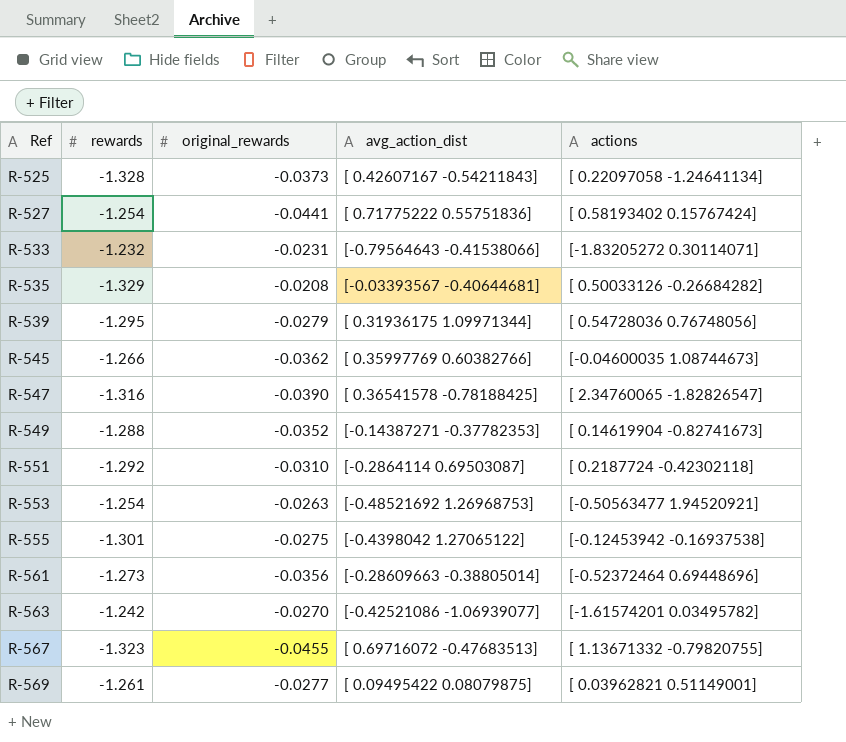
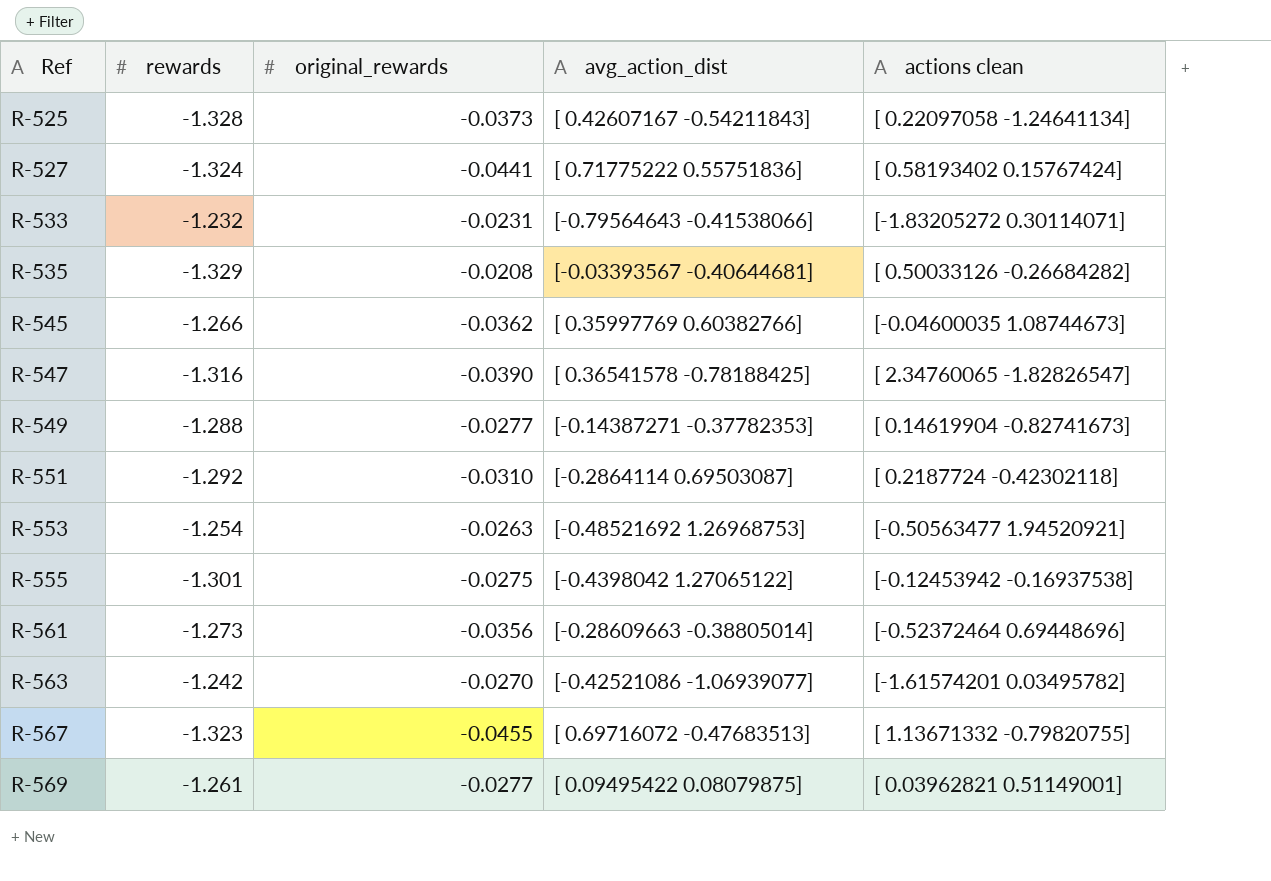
column name: actions -> actions clean
row R-539: -1.295 | -0.0279 | [ 0.31936175 1.09971344] | [ 0.54728036 0.76748056] -> none
R-527 | rewards: -1.254 -> -1.324
R-549 | original_rewards: -0.0352 -> -0.0277

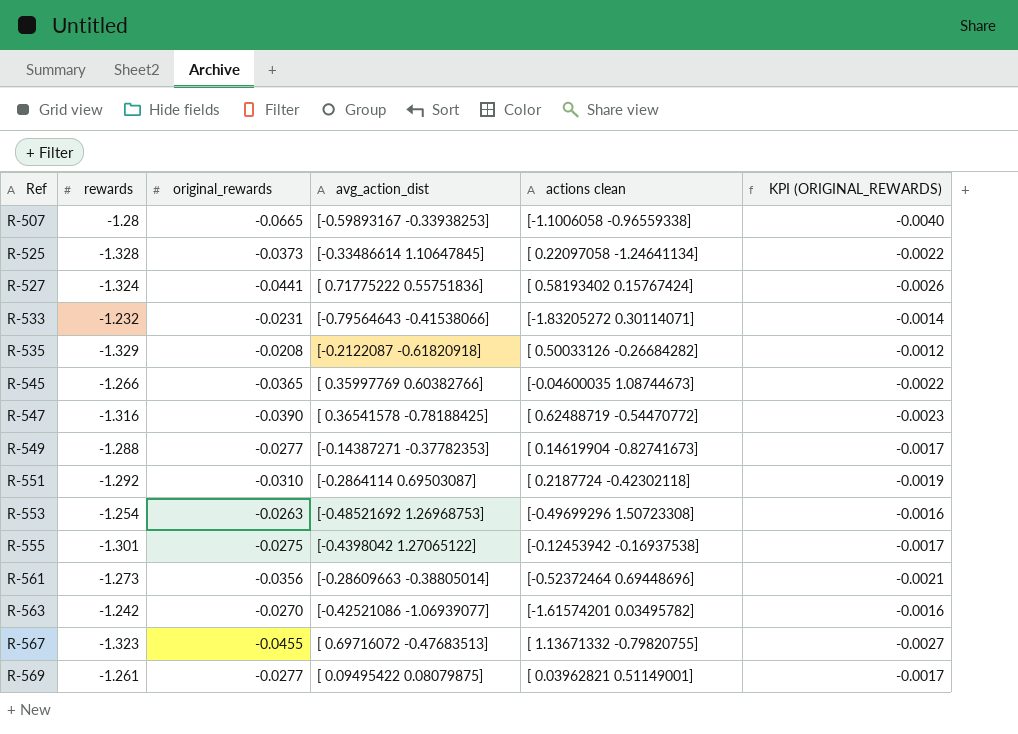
column KPI (ORIGINAL_REWARDS) | formula: none -> [original_rewards] * 0.06
row R-507: none -> -1.28 | -0.0665 | [-0.59893167 -0.33938253] | [-1.1006058 -0.96559338] | -0.0040
R-525 | avg_action_dist: [ 0.42607167 -0.54211843] -> [-0.33486614 1.10647845]
R-535 | avg_action_dist: [-0.03393567 -0.40644681] -> [-0.2122087 -0.61820918]
R-545 | original_rewards: -0.0362 -> -0.0365
R-547 | actions clean: [ 2.34760065 -1.82826547] -> [ 0.62488719 -0.54470772]
R-553 | actions clean: [-0.50563477 1.94520921] -> [-0.49699296 1.50723308]

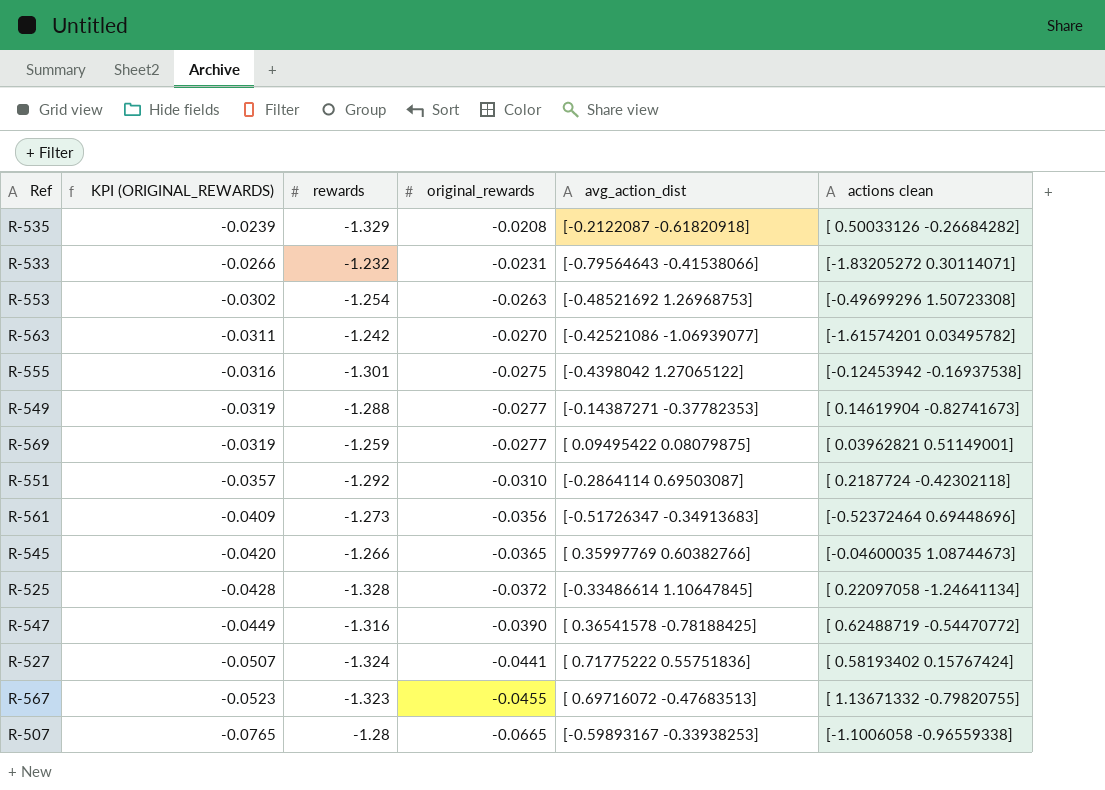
row order: Ref ascending -> KPI (ORIGINAL_REWARDS) descending
column KPI (ORIGINAL_REWARDS) | formula: [original_rewards] * 0.06 -> [original_rewards] * 1.15
column KPI (ORIGINAL_REWARDS) | position: 6 -> 2
R-569 | rewards: -1.261 -> -1.259
R-561 | avg_action_dist: [-0.28609663 -0.38805014] -> [-0.51726347 -0.34913683]
R-525 | original_rewards: -0.0373 -> -0.0372

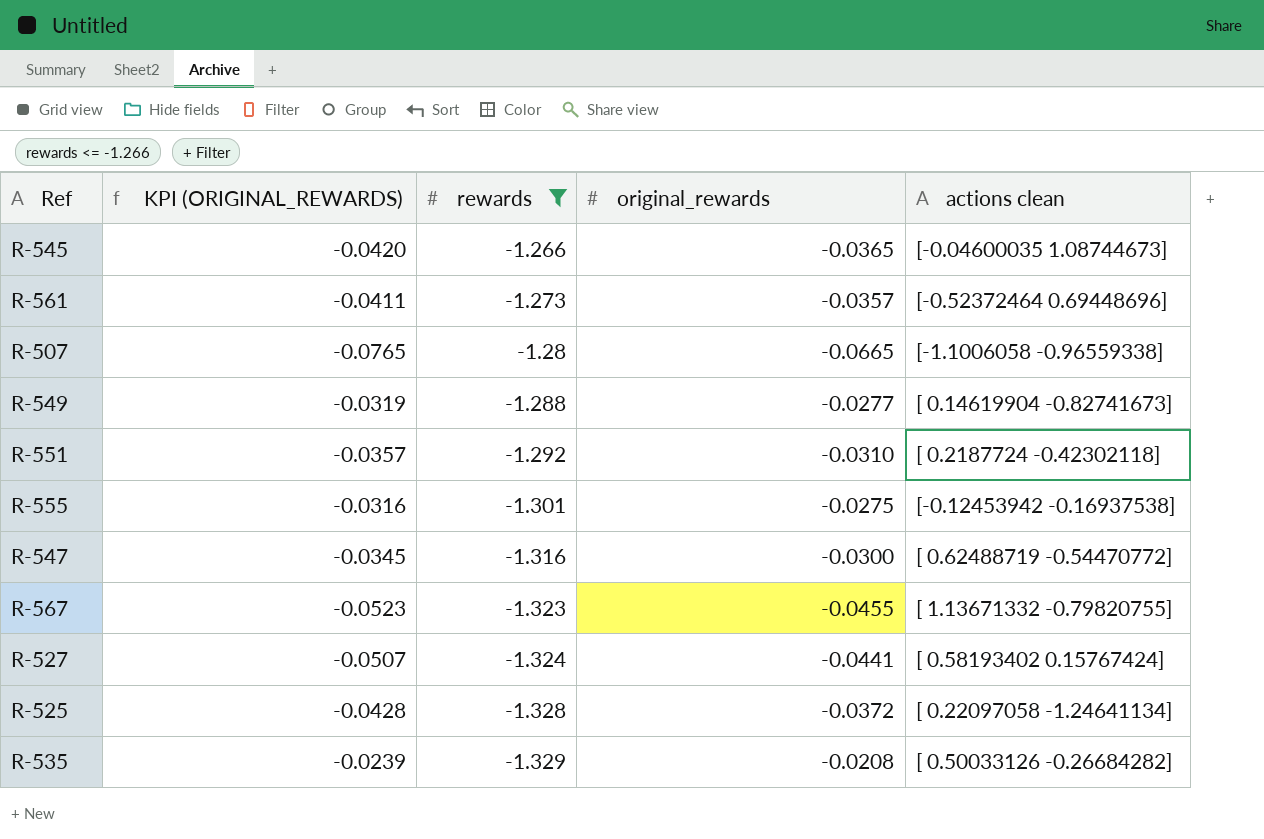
filter: none -> rewards <= -1.266
row order: KPI (ORIGINAL_REWARDS) descending -> rewards descending
column avg_action_dist | position: 5 -> none
R-561 | KPI (ORIGINAL_REWARDS): -0.0409 -> -0.0411
R-561 | original_rewards: -0.0356 -> -0.0357
R-547 | KPI (ORIGINAL_REWARDS): -0.0449 -> -0.0345
R-547 | original_rewards: -0.0390 -> -0.0300

